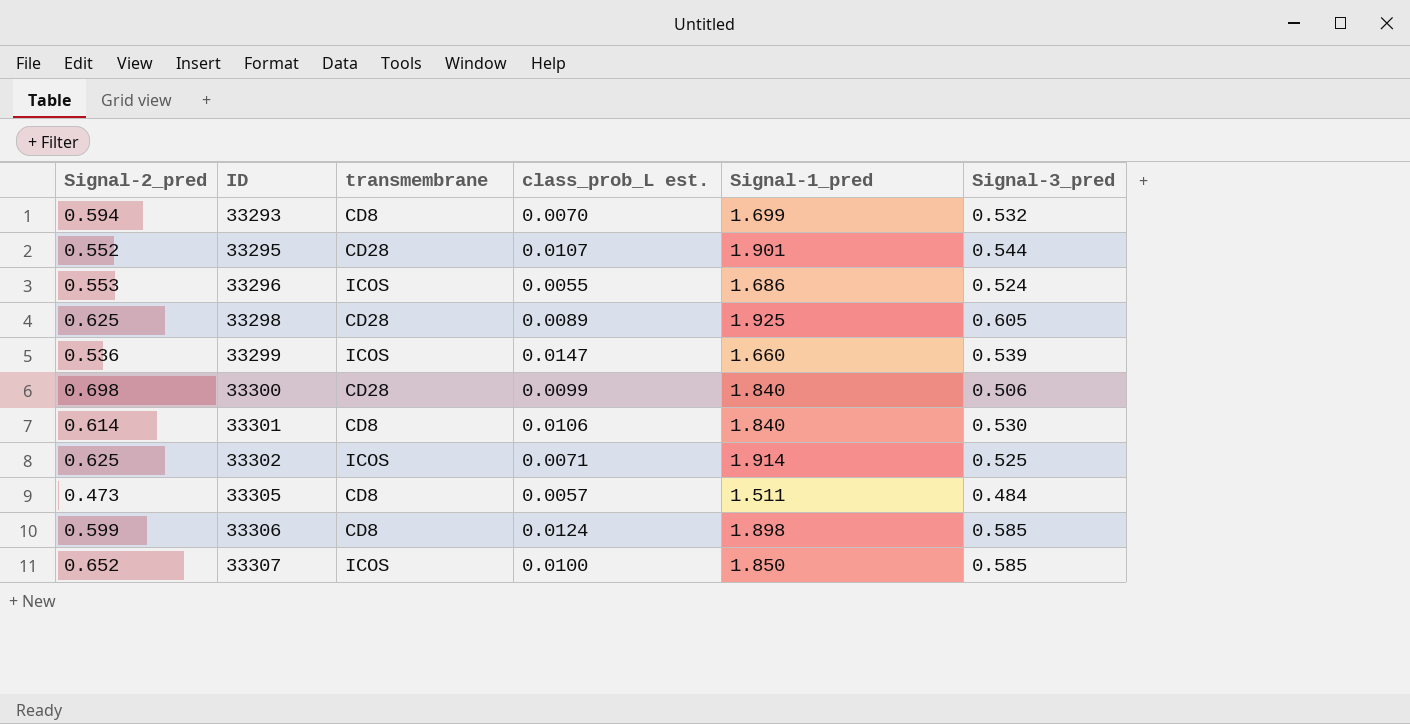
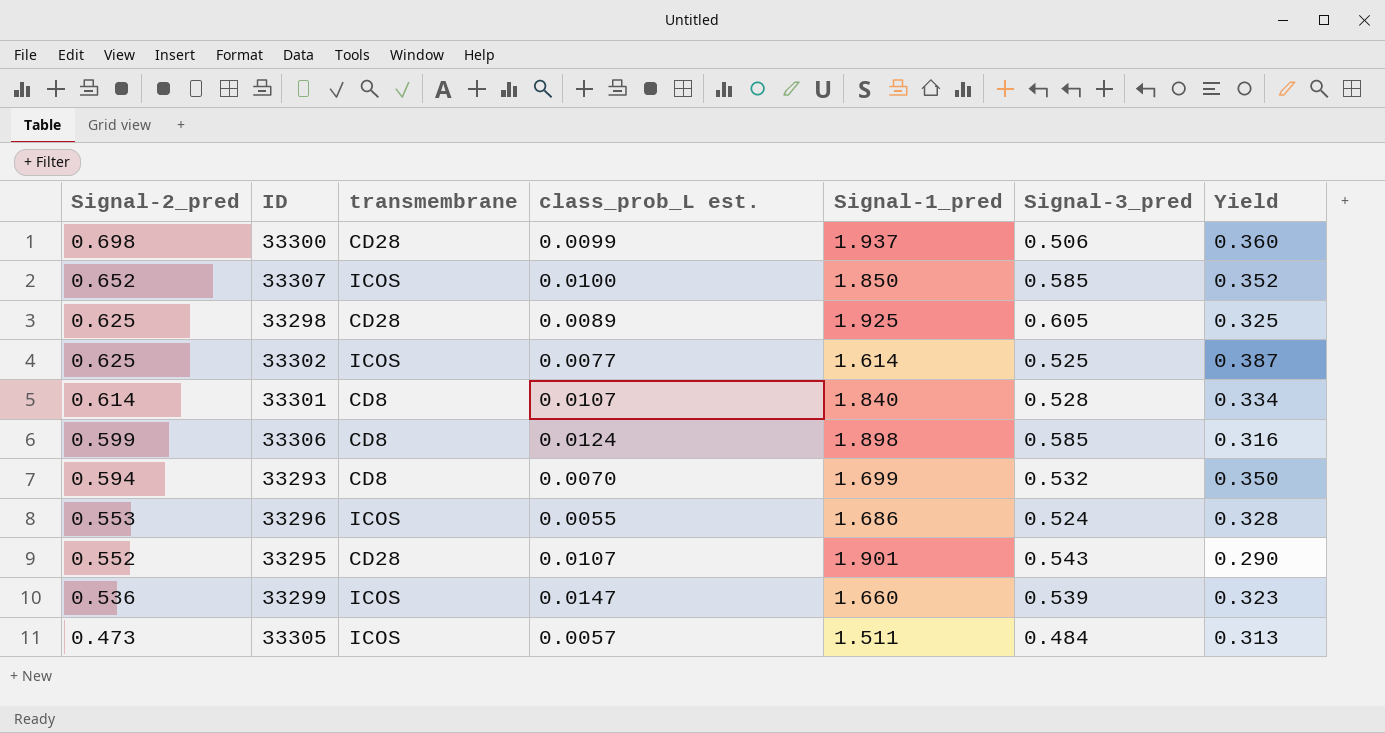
row order: ID ascending -> Signal-2_pred descending
column Yield | formula: none -> [Signal-2_pred] / [Signal-1_pred]
33300 | Signal-1_pred: 1.840 -> 1.937
33302 | class_prob_L est.: 0.0071 -> 0.0077
33302 | Signal-1_pred: 1.914 -> 1.614
33301 | class_prob_L est.: 0.0106 -> 0.0107
33301 | Signal-3_pred: 0.530 -> 0.528
33295 | Signal-3_pred: 0.544 -> 0.543
33305 | transmembrane: CD8 -> ICOS

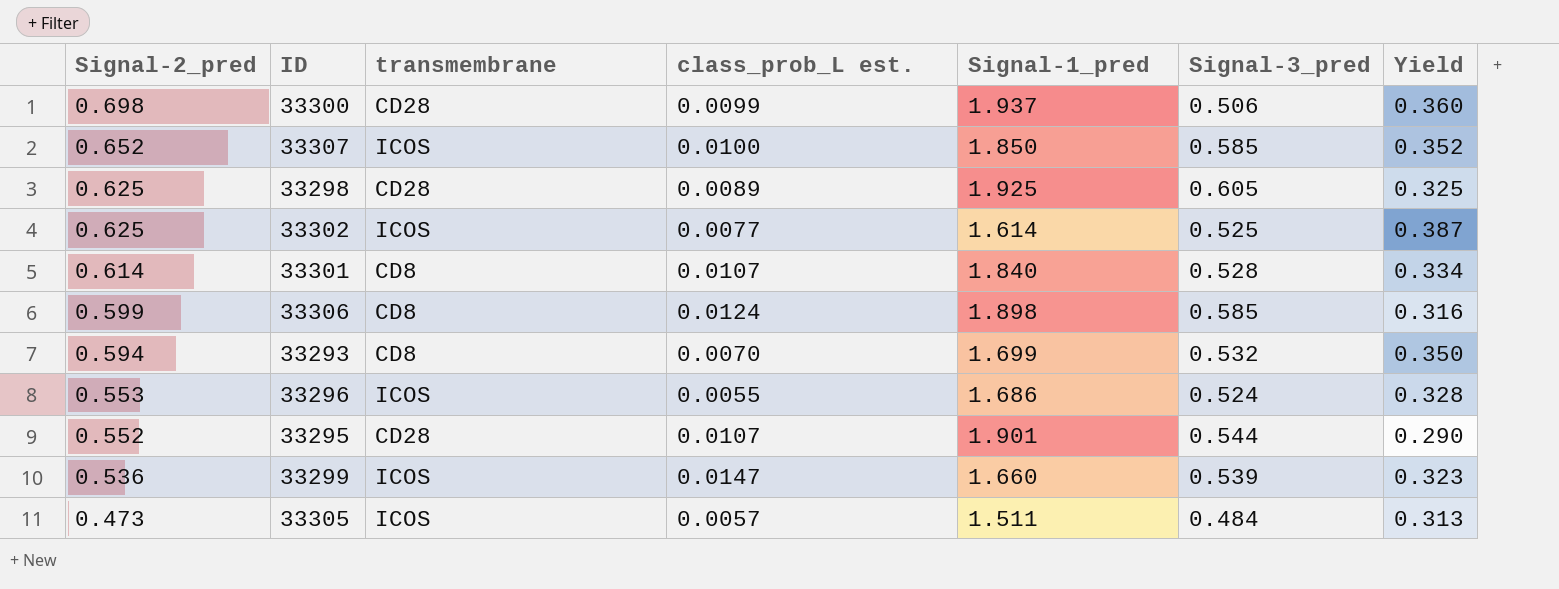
33295 | Signal-3_pred: 0.543 -> 0.544

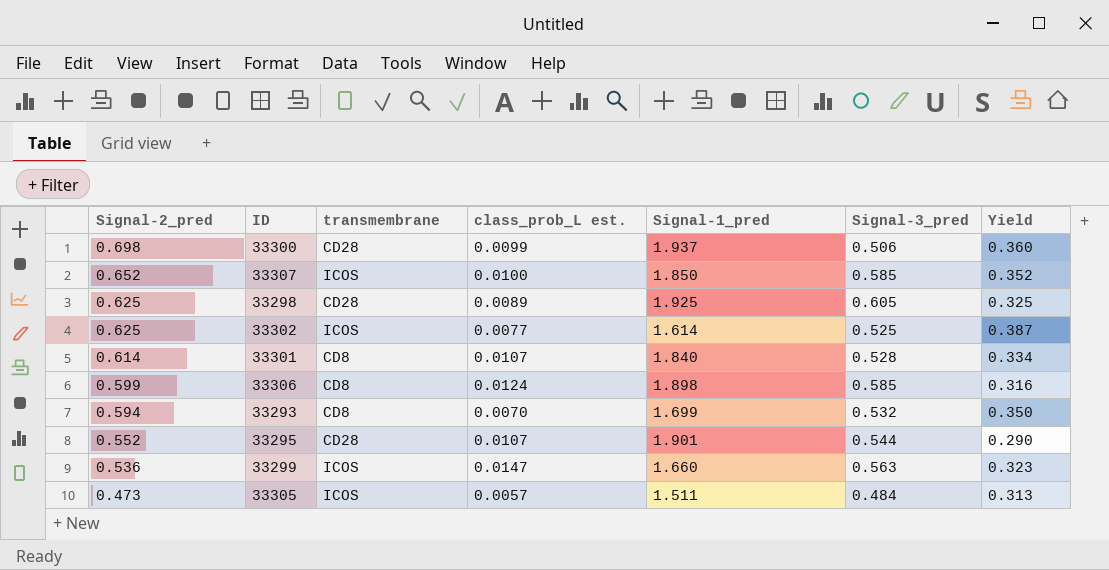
row 33296: 0.553 | ICOS | 0.0055 | 1.686 | 0.524 | 0.328 -> none
33299 | Signal-3_pred: 0.539 -> 0.563

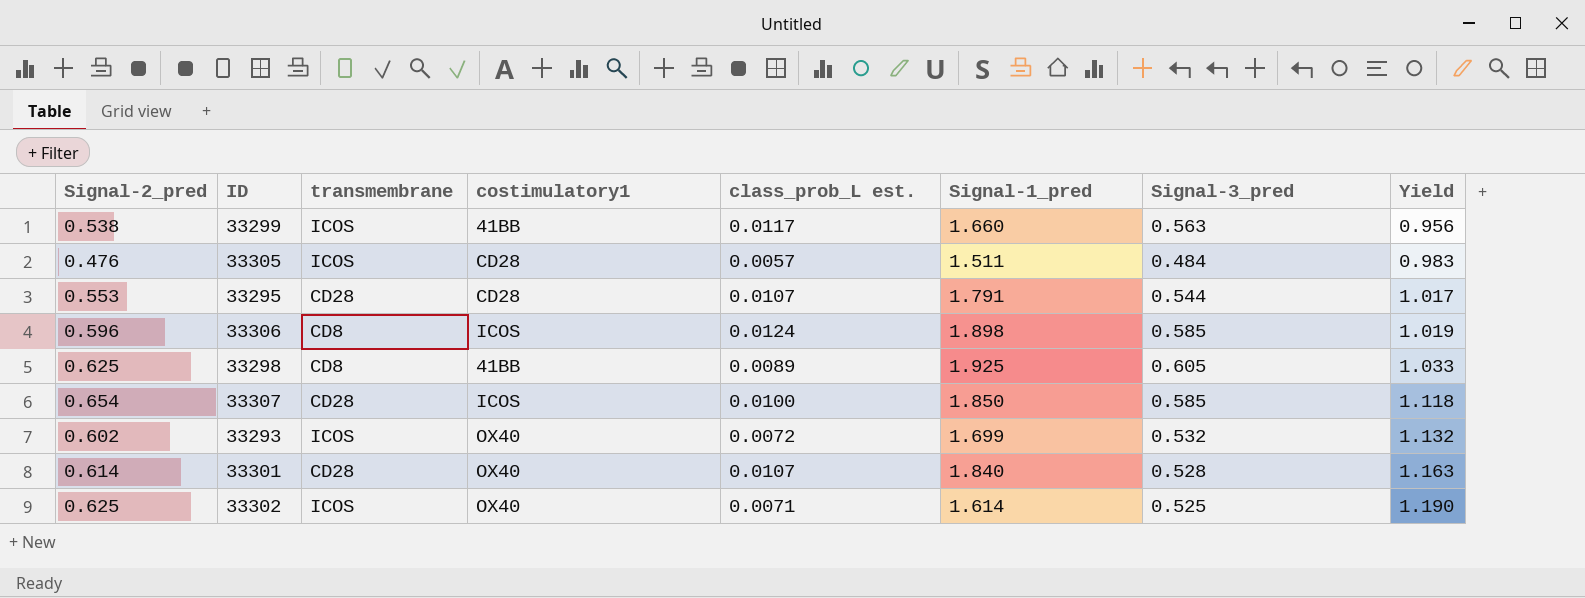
row order: Signal-2_pred descending -> Yield ascending
column costimulatory1 | position: none -> 4
column Yield | formula: [Signal-2_pred] / [Signal-1_pred] -> [Signal-2_pred] / [Signal-3_pred]
row 33300: 0.698 | CD28 | 0.0099 | 1.937 | 0.506 | 0.360 -> none
33299 | Signal-2_pred: 0.536 -> 0.538
33299 | class_prob_L est.: 0.0147 -> 0.0117
33305 | Signal-2_pred: 0.473 -> 0.476
33295 | Signal-2_pred: 0.552 -> 0.553
33295 | Signal-1_pred: 1.901 -> 1.791
33306 | Signal-2_pred: 0.599 -> 0.596
33298 | transmembrane: CD28 -> CD8
33307 | Signal-2_pred: 0.652 -> 0.654
33307 | transmembrane: ICOS -> CD28
33293 | Signal-2_pred: 0.594 -> 0.602
33293 | transmembrane: CD8 -> ICOS
33293 | class_prob_L est.: 0.0070 -> 0.0072
33301 | transmembrane: CD8 -> CD28
33302 | class_prob_L est.: 0.0077 -> 0.0071

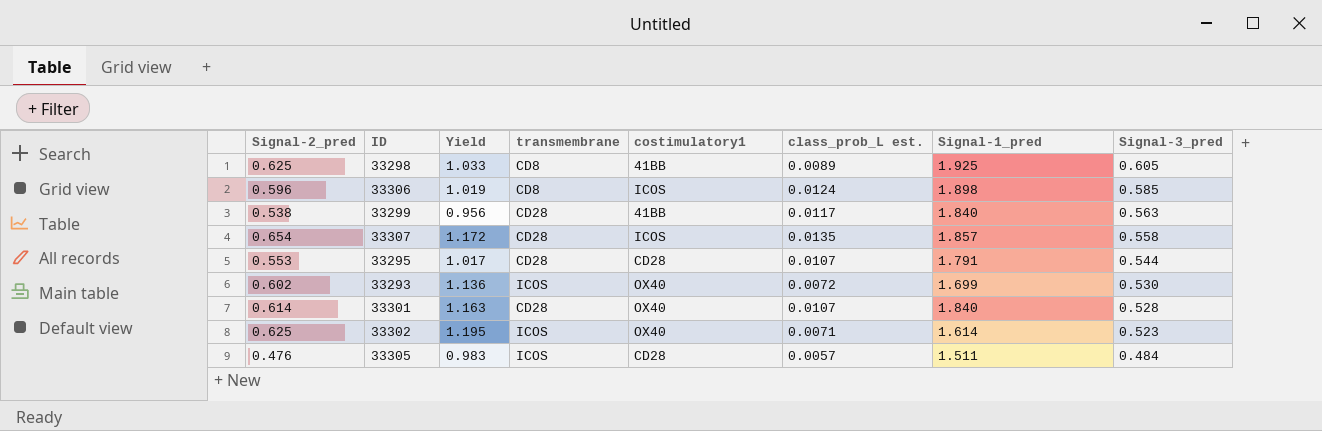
row order: Yield ascending -> Signal-3_pred descending
column Yield | position: 8 -> 3
33299 | transmembrane: ICOS -> CD28
33299 | Signal-1_pred: 1.660 -> 1.840
33307 | Yield: 1.118 -> 1.172
33307 | class_prob_L est.: 0.0100 -> 0.0135
33307 | Signal-1_pred: 1.850 -> 1.857
33307 | Signal-3_pred: 0.585 -> 0.558
33293 | Yield: 1.132 -> 1.136
33293 | Signal-3_pred: 0.532 -> 0.530
33302 | Yield: 1.190 -> 1.195
33302 | Signal-3_pred: 0.525 -> 0.523

